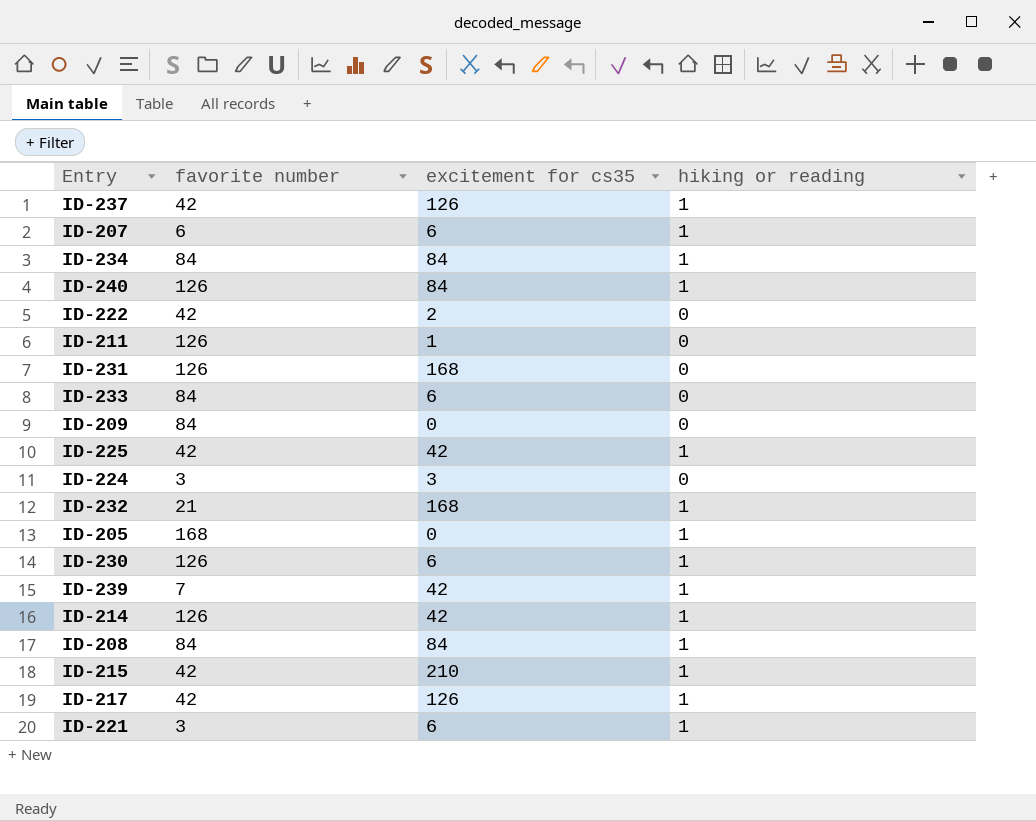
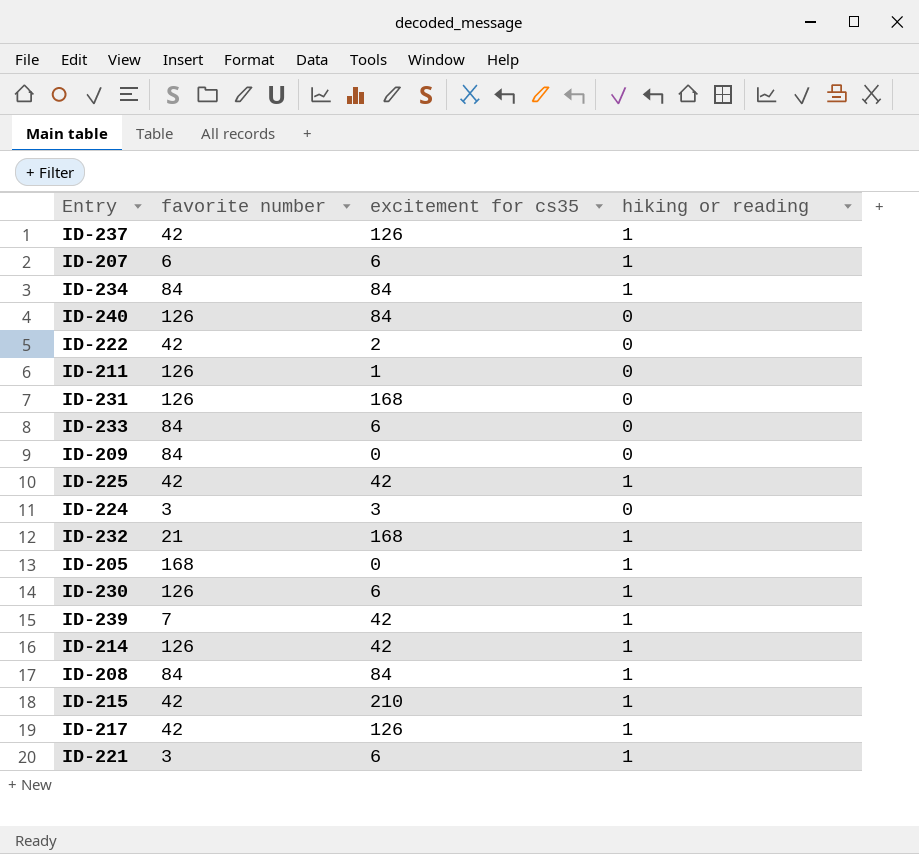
ID-240 | hiking or reading: 1 -> 0

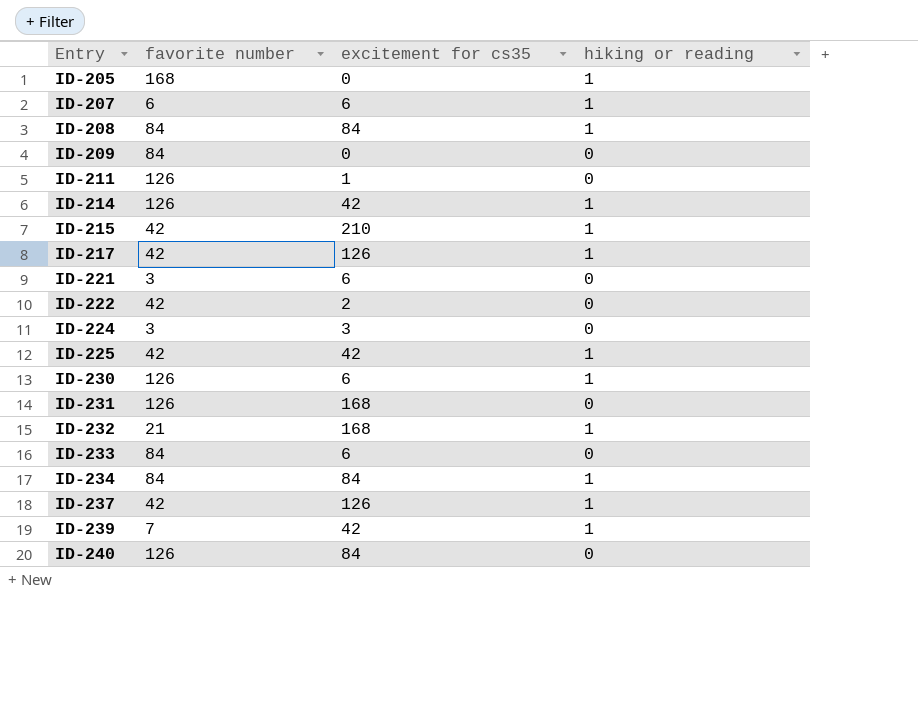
row order: none -> Entry ascending
ID-221 | hiking or reading: 1 -> 0

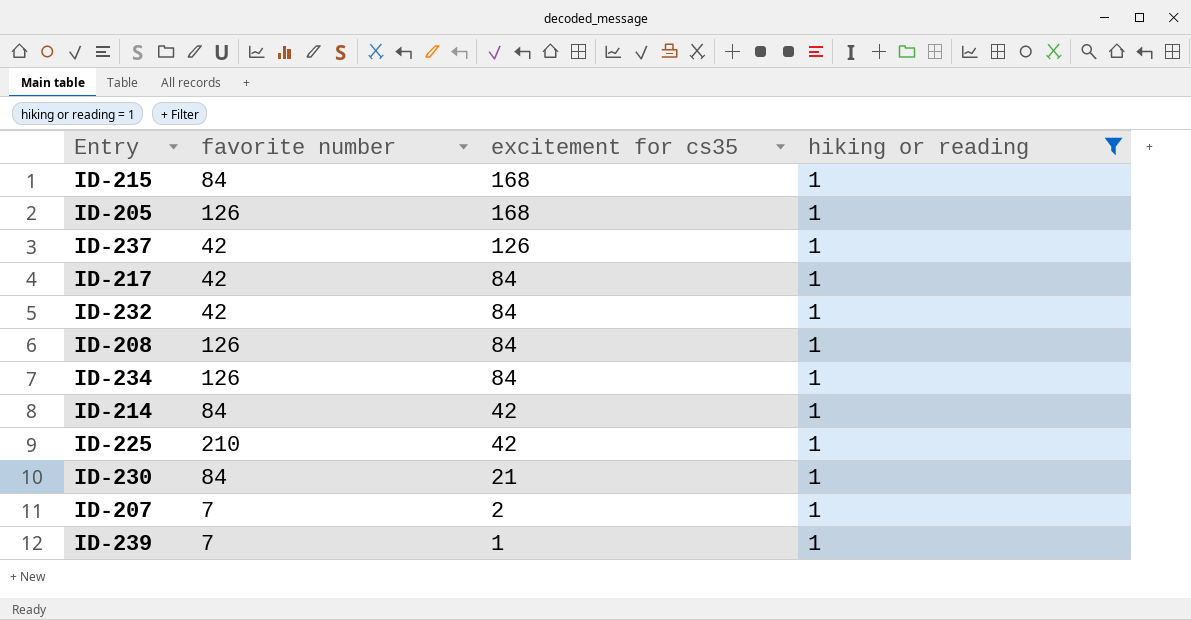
filter: none -> hiking or reading = 1
row order: Entry ascending -> excitement for cs35 descending
ID-215 | favorite number: 42 -> 84
ID-215 | excitement for cs35: 210 -> 168
ID-205 | favorite number: 168 -> 126
ID-205 | excitement for cs35: 0 -> 168
ID-217 | excitement for cs35: 126 -> 84
ID-232 | favorite number: 21 -> 42
ID-232 | excitement for cs35: 168 -> 84
ID-208 | favorite number: 84 -> 126
ID-234 | favorite number: 84 -> 126
ID-214 | favorite number: 126 -> 84
ID-225 | favorite number: 42 -> 210
ID-230 | favorite number: 126 -> 84
ID-230 | excitement for cs35: 6 -> 21
ID-207 | favorite number: 6 -> 7
ID-207 | excitement for cs35: 6 -> 2
ID-239 | excitement for cs35: 42 -> 1

